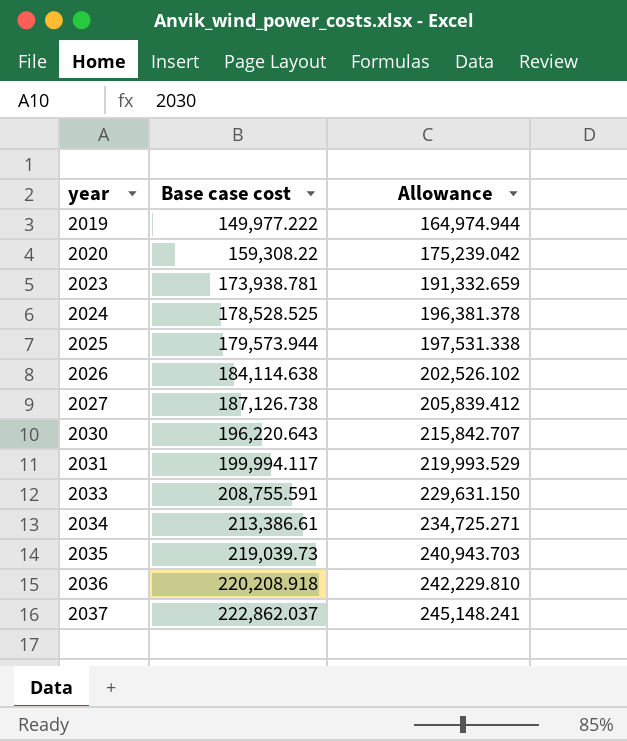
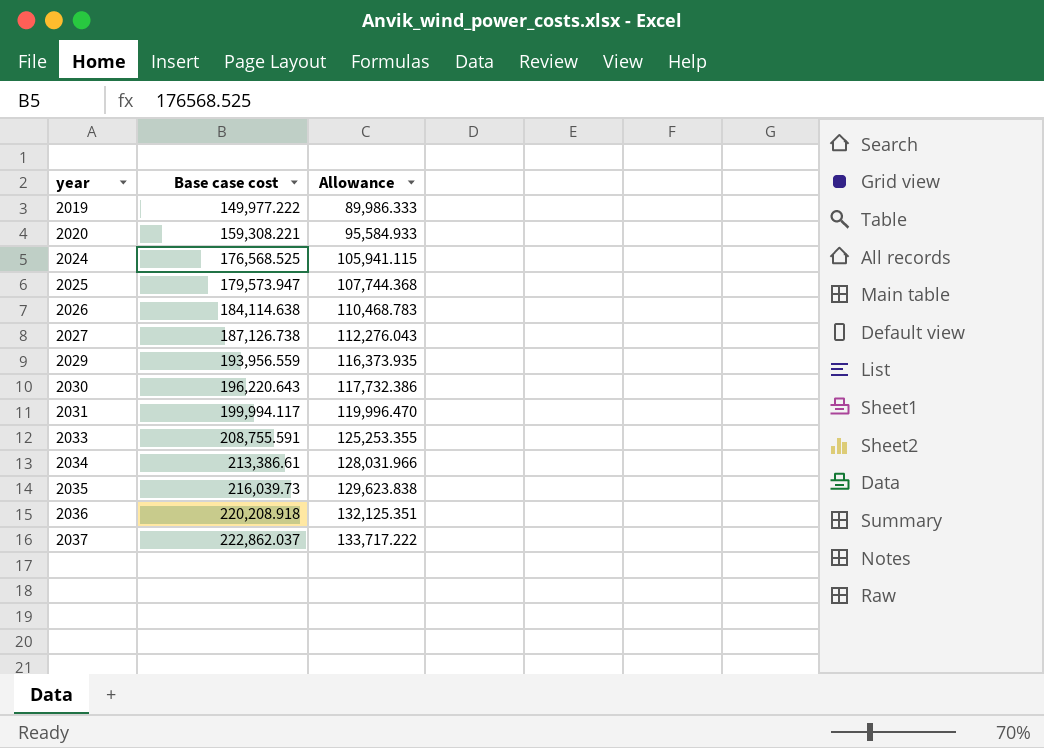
column Allowance | formula: [Base case cost] * 1.1 -> [Base case cost] * 0.6
row 2023: 173,938.781 | 191,332.659 -> none
2020 | Base case cost: 159,308.22 -> 159,308.221
2024 | Base case cost: 178,528.525 -> 176,568.525
2025 | Base case cost: 179,573.944 -> 179,573.947
row 2029: none -> 193,956.559 | 116,373.935
2035 | Base case cost: 219,039.73 -> 216,039.73

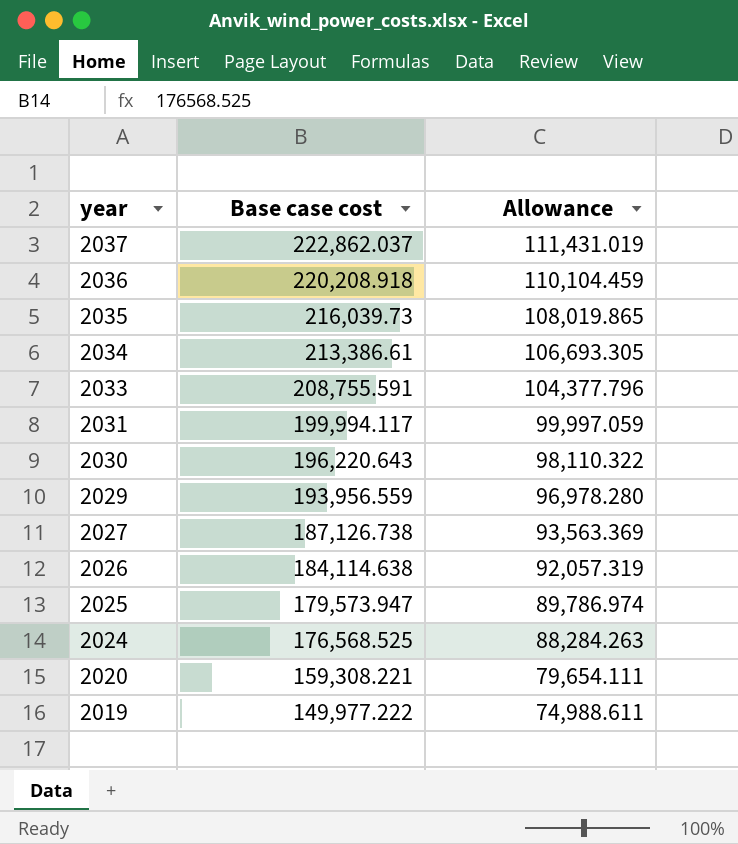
row order: year ascending -> year descending
column Allowance | formula: [Base case cost] * 0.6 -> [Base case cost] * 0.5

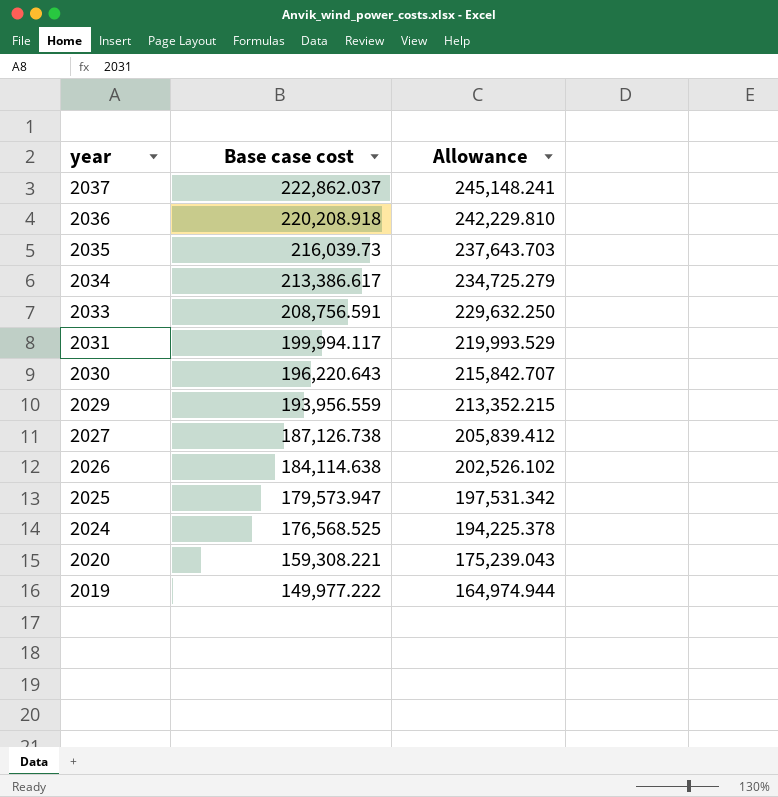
column Allowance | formula: [Base case cost] * 0.5 -> [Base case cost] * 1.1
2034 | Base case cost: 213,386.61 -> 213,386.617
2033 | Base case cost: 208,755.591 -> 208,756.591

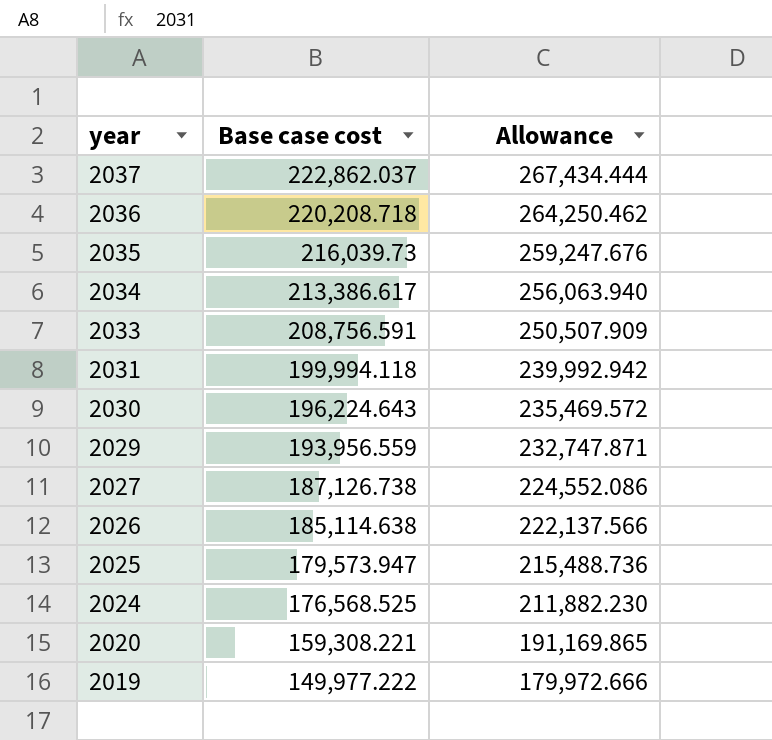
column Allowance | formula: [Base case cost] * 1.1 -> [Base case cost] * 1.2
2036 | Base case cost: 220,208.918 -> 220,208.718
2031 | Base case cost: 199,994.117 -> 199,994.118
2030 | Base case cost: 196,220.643 -> 196,224.643
2026 | Base case cost: 184,114.638 -> 185,114.638

